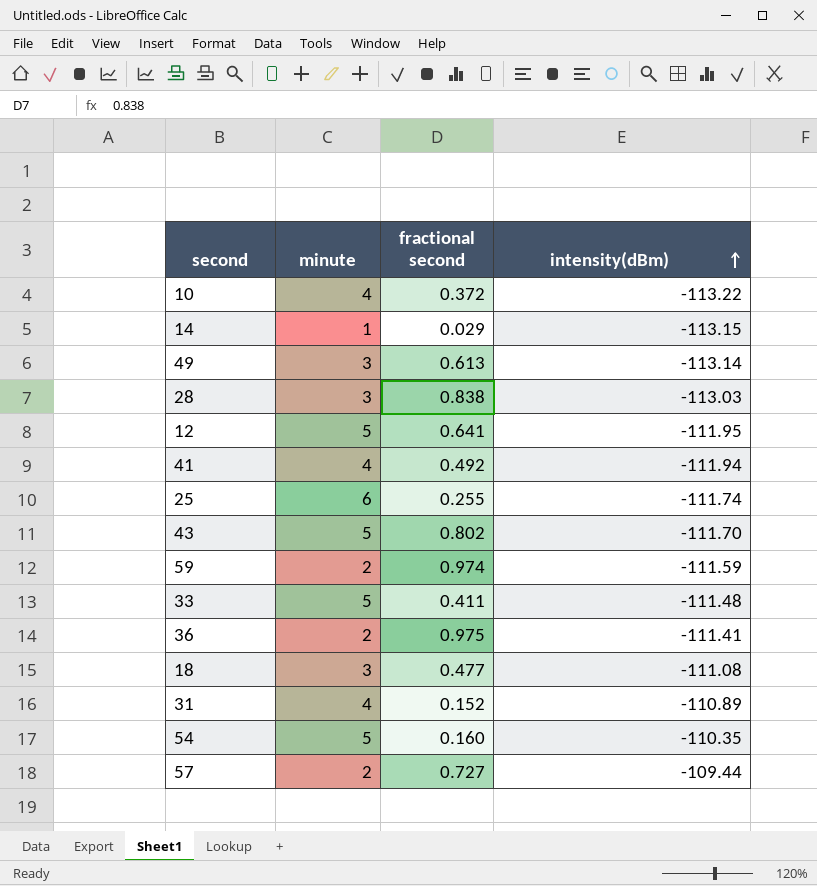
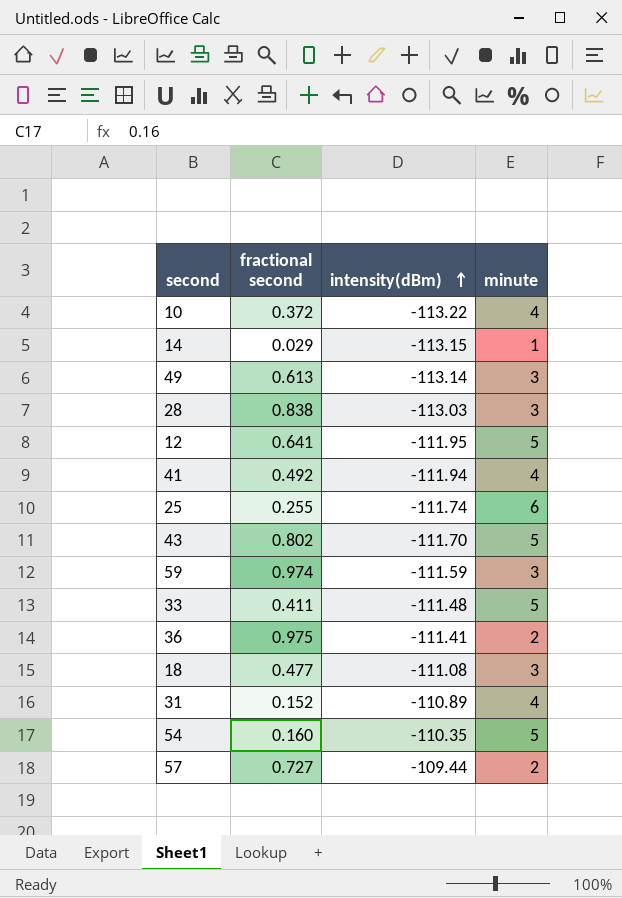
column minute | position: 2 -> 4
59 | minute: 2 -> 3

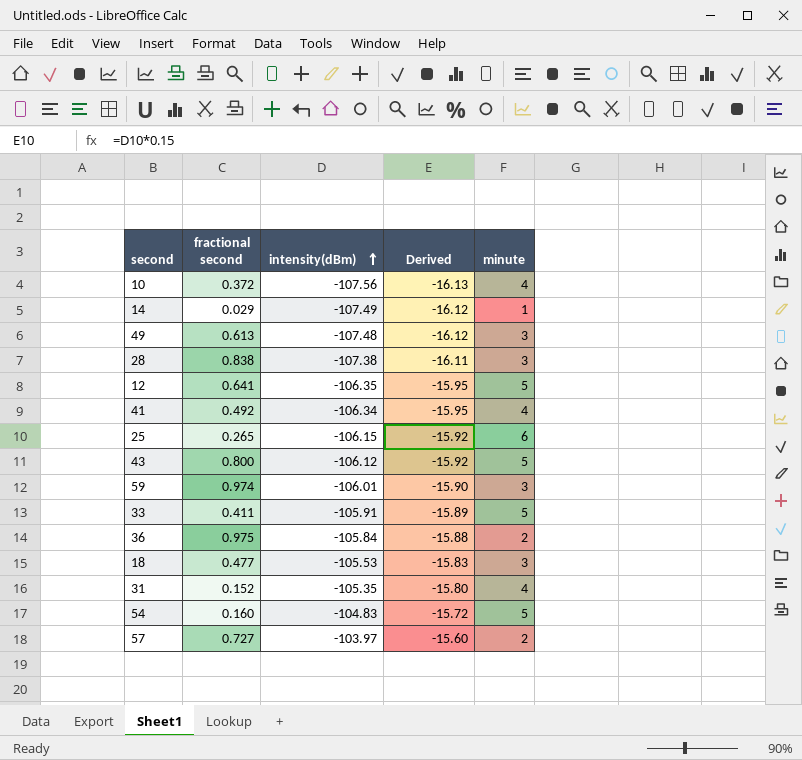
column Derived | formula: none -> [intensity(dBm)] * 0.15
10 | intensity(dBm): -113.22 -> -107.56
14 | intensity(dBm): -113.15 -> -107.49
49 | intensity(dBm): -113.14 -> -107.48
28 | intensity(dBm): -113.03 -> -107.38
12 | intensity(dBm): -111.95 -> -106.35
41 | intensity(dBm): -111.94 -> -106.34
25 | fractional second: 0.255 -> 0.265
25 | intensity(dBm): -111.74 -> -106.15
43 | fractional second: 0.802 -> 0.800
43 | intensity(dBm): -111.70 -> -106.12
59 | intensity(dBm): -111.59 -> -106.01
33 | intensity(dBm): -111.48 -> -105.91
36 | intensity(dBm): -111.41 -> -105.84
18 | intensity(dBm): -111.08 -> -105.53
31 | intensity(dBm): -110.89 -> -105.35
54 | intensity(dBm): -110.35 -> -104.83
57 | intensity(dBm): -109.44 -> -103.97

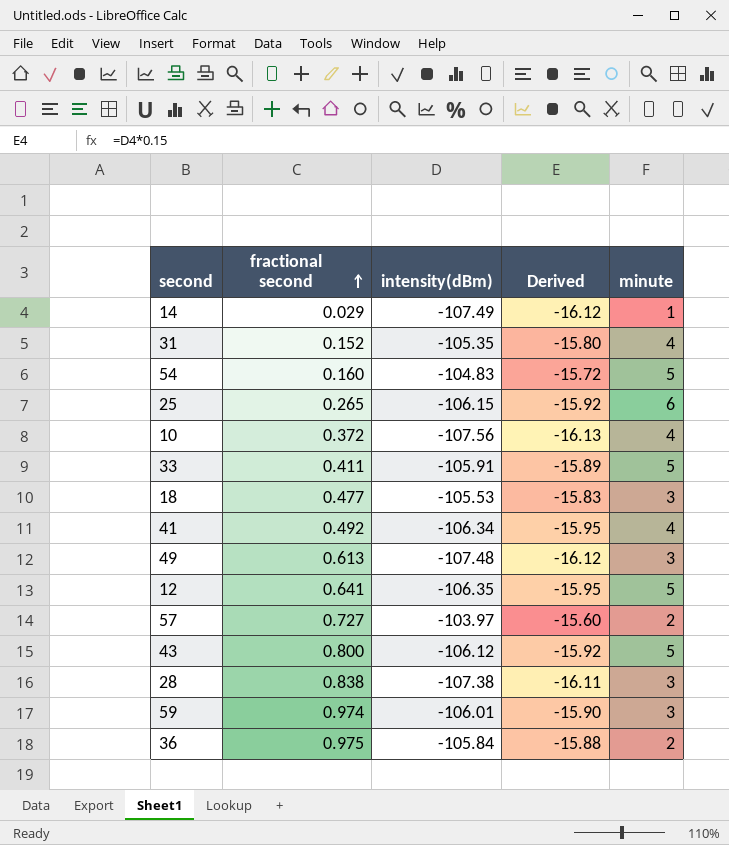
row order: intensity(dBm) ascending -> fractional second ascending

